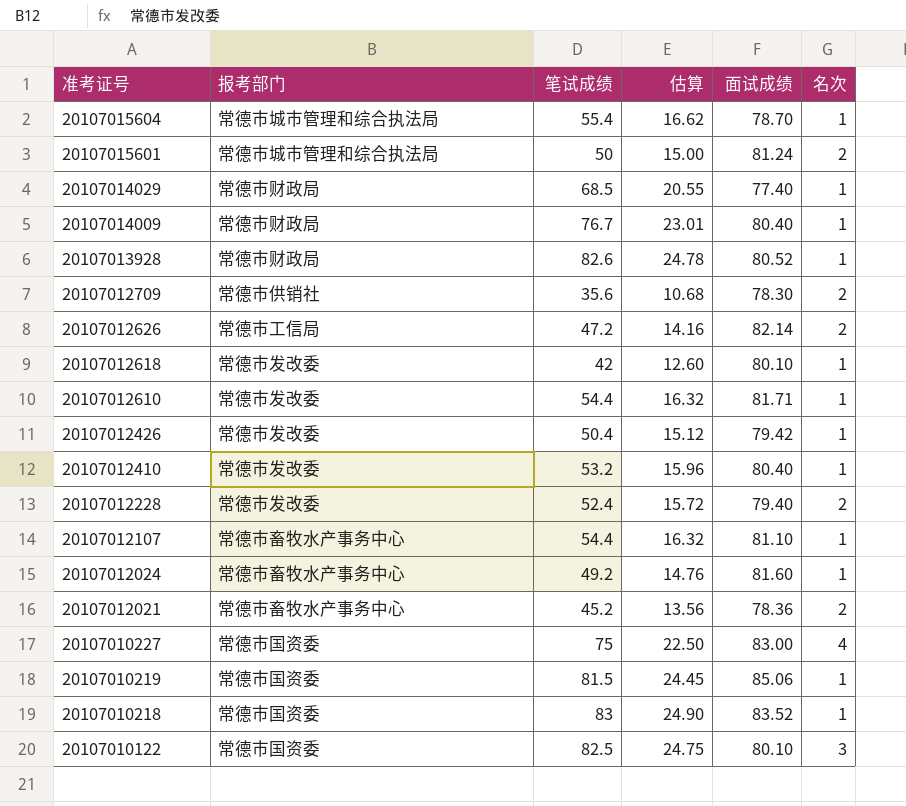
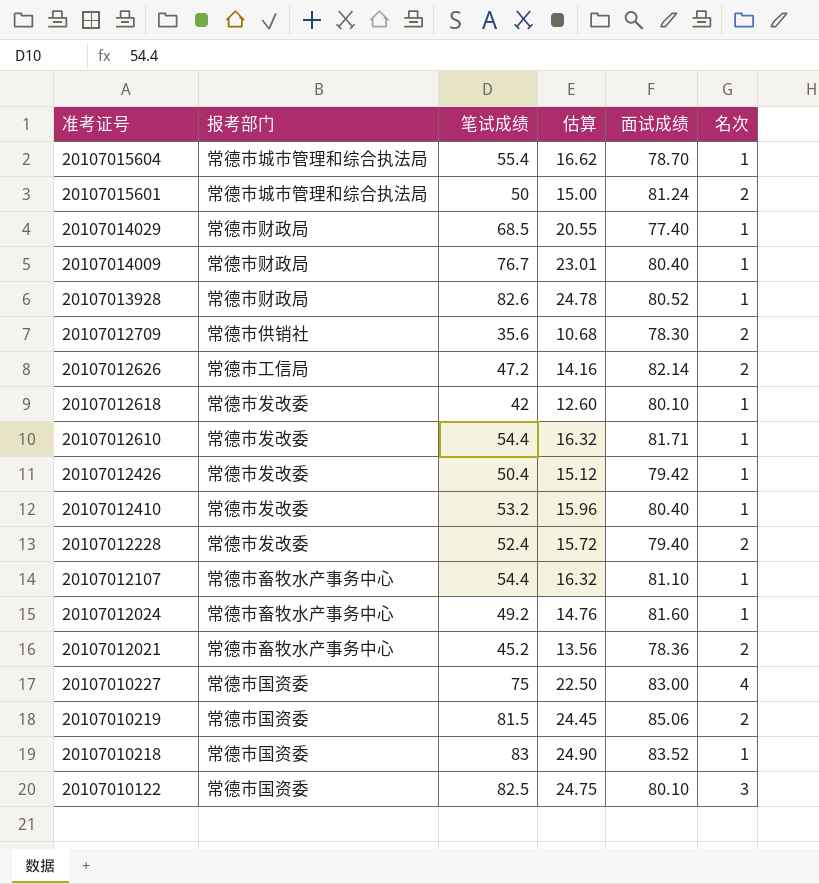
20107010219 | 名次: 1 -> 2

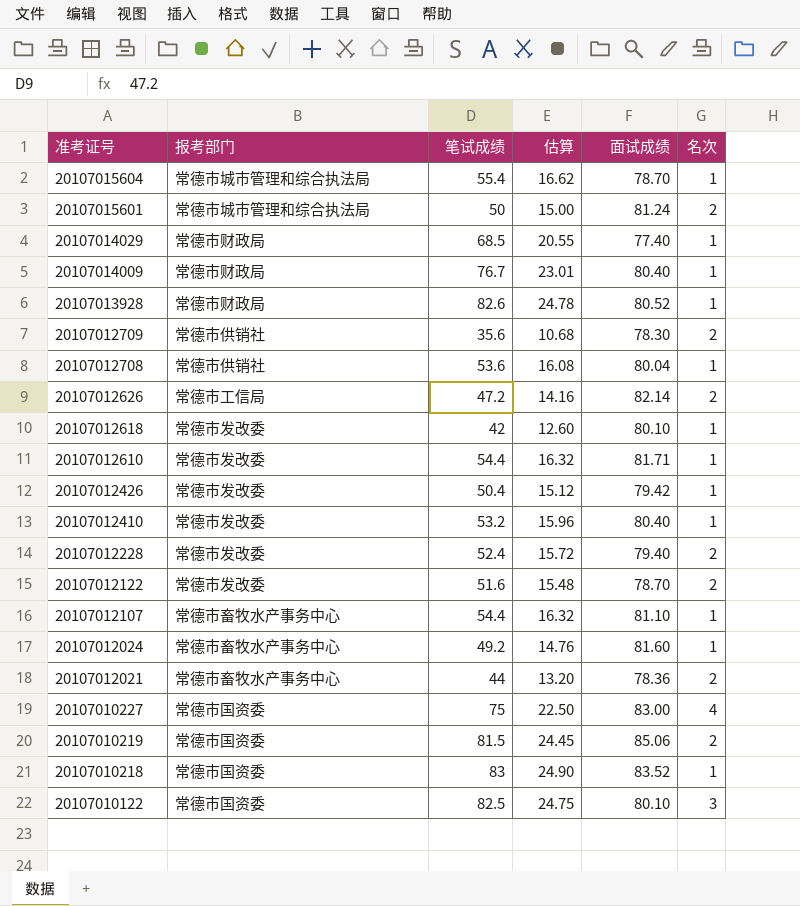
row 20107012708: none -> 常德市供销社 | 53.6 | 16.08 | 80.04 | 1
row 20107012122: none -> 常德市发改委 | 51.6 | 15.48 | 78.70 | 2
20107012021 | 笔试成绩: 45.2 -> 44
20107012021 | 估算: 13.56 -> 13.20

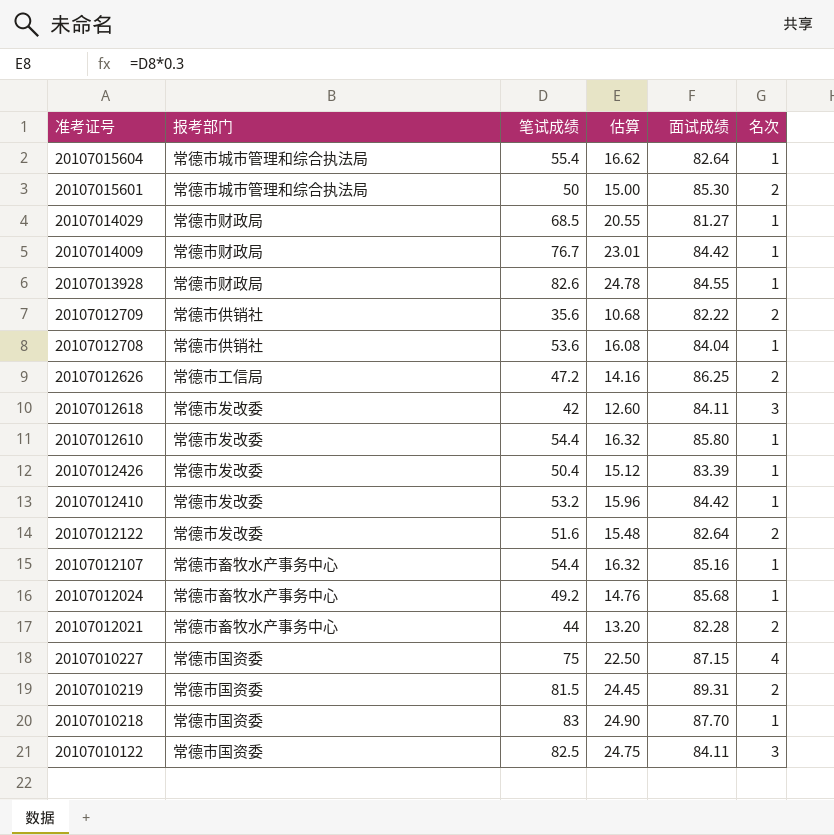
row 20107012228: 常德市发改委 | 52.4 | 15.72 | 79.40 | 2 -> none
20107015604 | 面试成绩: 78.70 -> 82.64
20107015601 | 面试成绩: 81.24 -> 85.30
20107014029 | 面试成绩: 77.40 -> 81.27
20107014009 | 面试成绩: 80.40 -> 84.42
20107013928 | 面试成绩: 80.52 -> 84.55
20107012709 | 面试成绩: 78.30 -> 82.22
20107012708 | 面试成绩: 80.04 -> 84.04
20107012626 | 面试成绩: 82.14 -> 86.25
20107012618 | 面试成绩: 80.10 -> 84.11
20107012618 | 名次: 1 -> 3
20107012610 | 面试成绩: 81.71 -> 85.80
20107012426 | 面试成绩: 79.42 -> 83.39
20107012410 | 面试成绩: 80.40 -> 84.42
20107012122 | 面试成绩: 78.70 -> 82.64
20107012107 | 面试成绩: 81.10 -> 85.16
20107012024 | 面试成绩: 81.60 -> 85.68
20107012021 | 面试成绩: 78.36 -> 82.28
20107010227 | 面试成绩: 83.00 -> 87.15
20107010219 | 面试成绩: 85.06 -> 89.31
20107010218 | 面试成绩: 83.52 -> 87.70
20107010122 | 面试成绩: 80.10 -> 84.11

